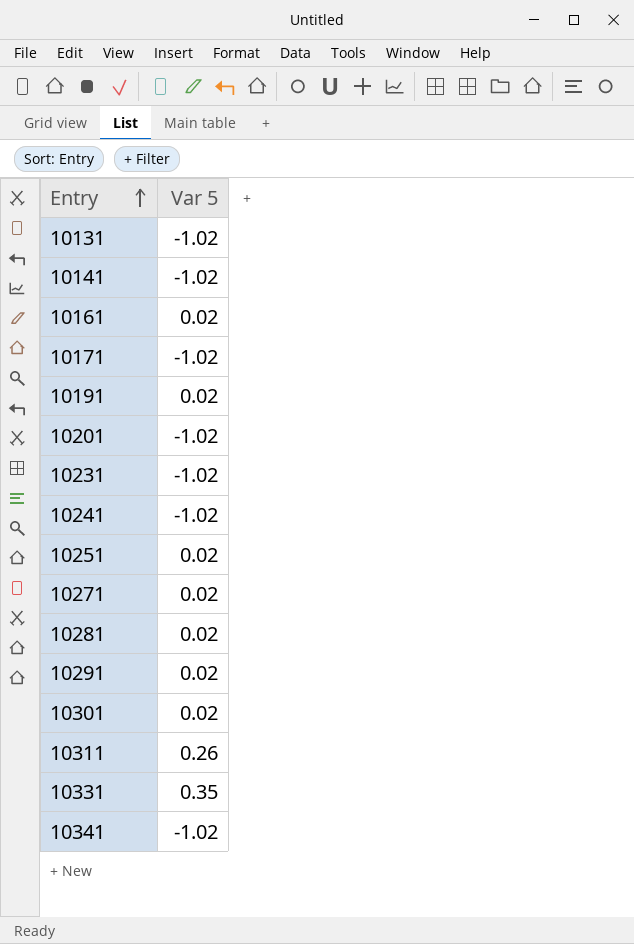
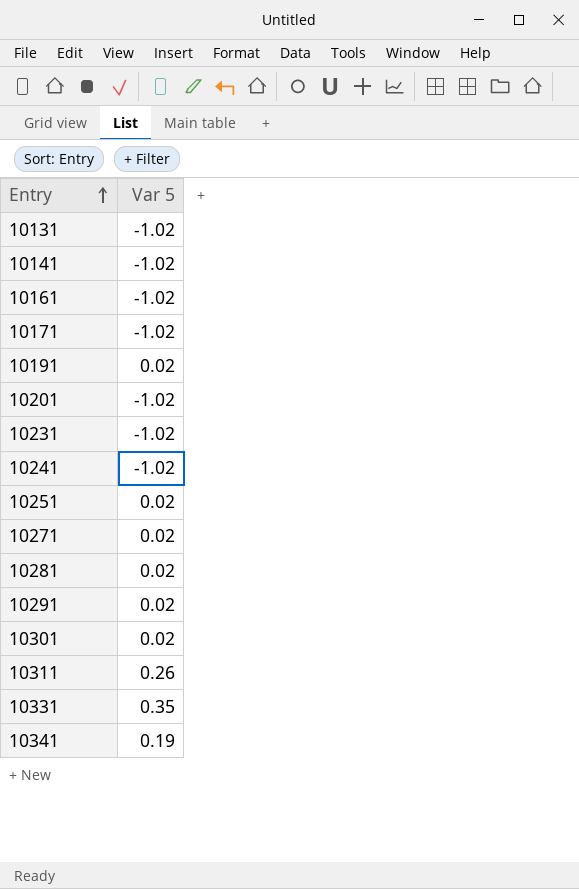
10161 | Var 5: 0.02 -> -1.02
10341 | Var 5: -1.02 -> 0.19

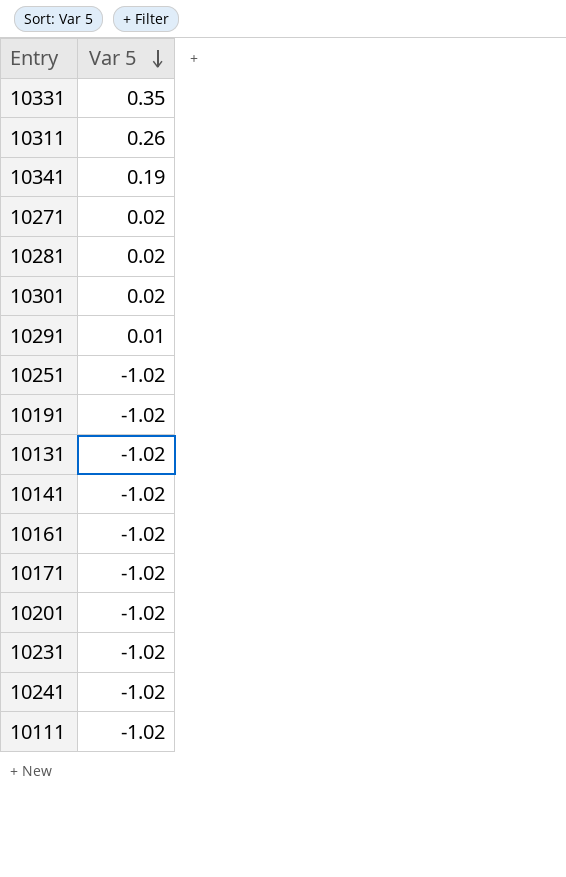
row order: Entry ascending -> Var 5 descending
10291 | Var 5: 0.02 -> 0.01
10251 | Var 5: 0.02 -> -1.02
10191 | Var 5: 0.02 -> -1.02
row 10111: none -> -1.02

